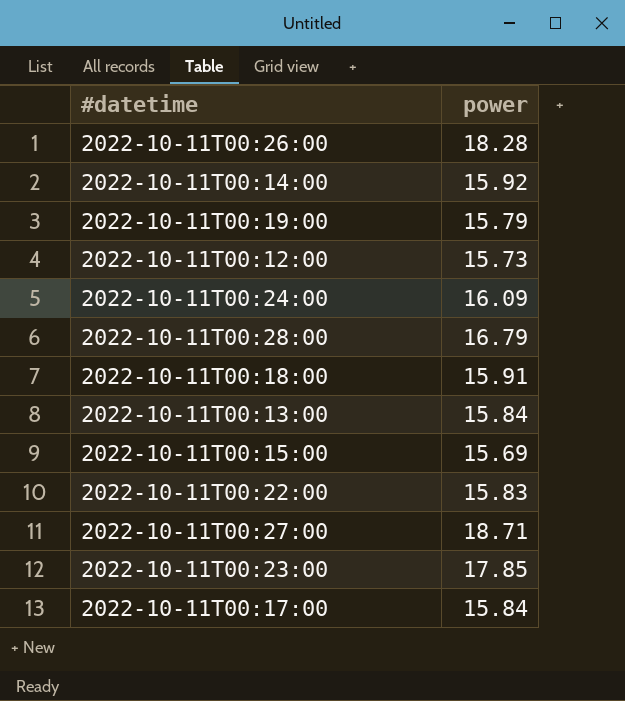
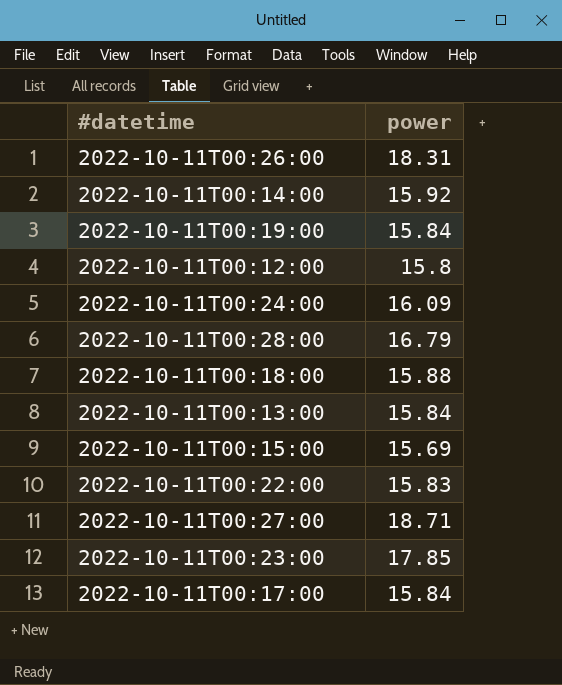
2022-10-11T00:26:00 | power: 18.28 -> 18.31
2022-10-11T00:19:00 | power: 15.79 -> 15.84
2022-10-11T00:12:00 | power: 15.73 -> 15.8
2022-10-11T00:18:00 | power: 15.91 -> 15.88

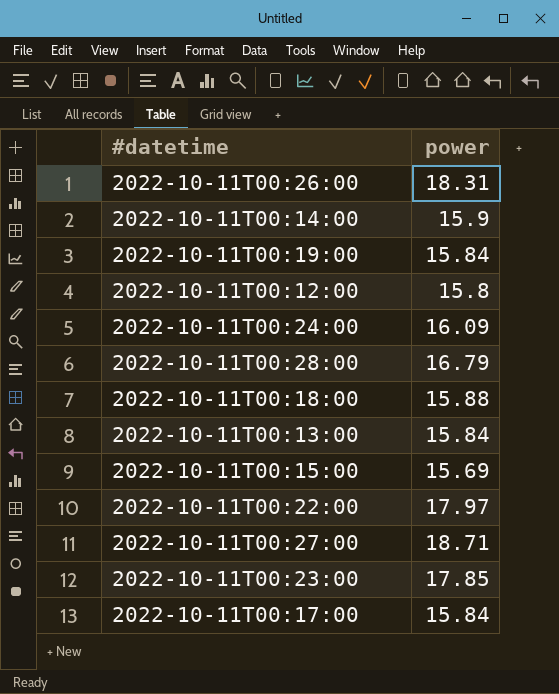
2022-10-11T00:14:00 | power: 15.92 -> 15.9
2022-10-11T00:22:00 | power: 15.83 -> 17.97

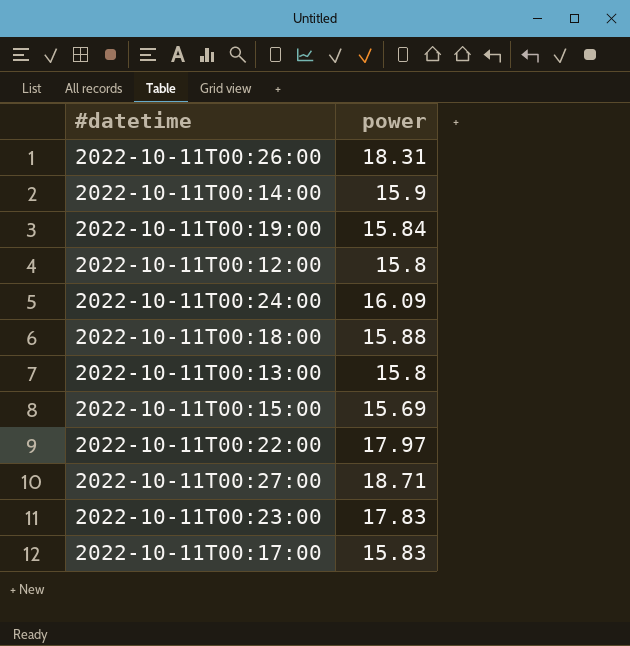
row 2022-10-11T00:28:00: 16.79 -> none
2022-10-11T00:13:00 | power: 15.84 -> 15.8
2022-10-11T00:23:00 | power: 17.85 -> 17.83
2022-10-11T00:17:00 | power: 15.84 -> 15.83

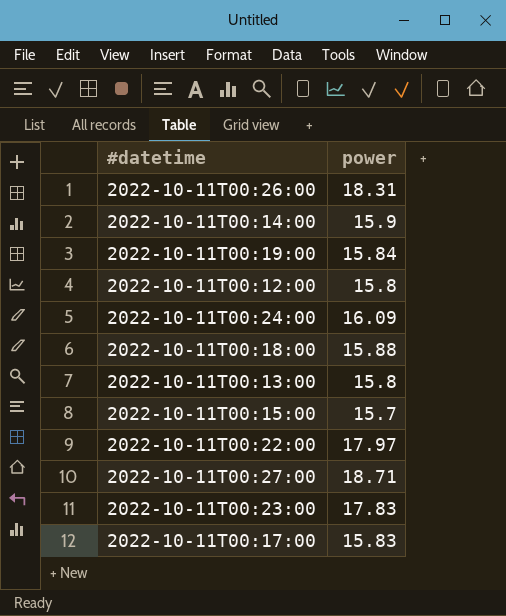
2022-10-11T00:15:00 | power: 15.69 -> 15.7

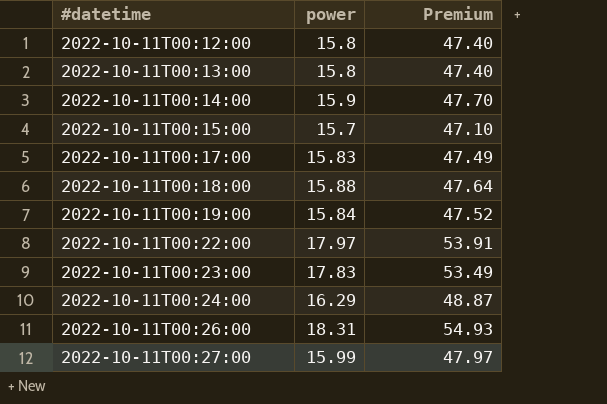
row order: none -> #datetime ascending
column Premium | formula: none -> [power] * 3
2022-10-11T00:24:00 | power: 16.09 -> 16.29
2022-10-11T00:27:00 | power: 18.71 -> 15.99

